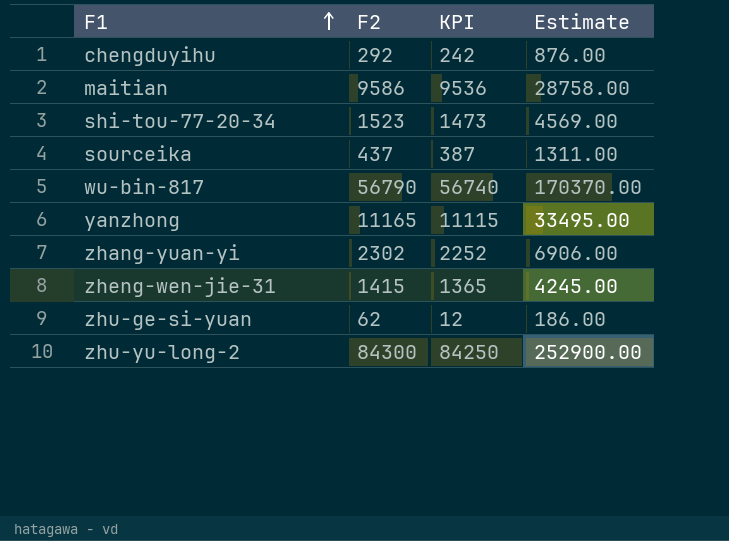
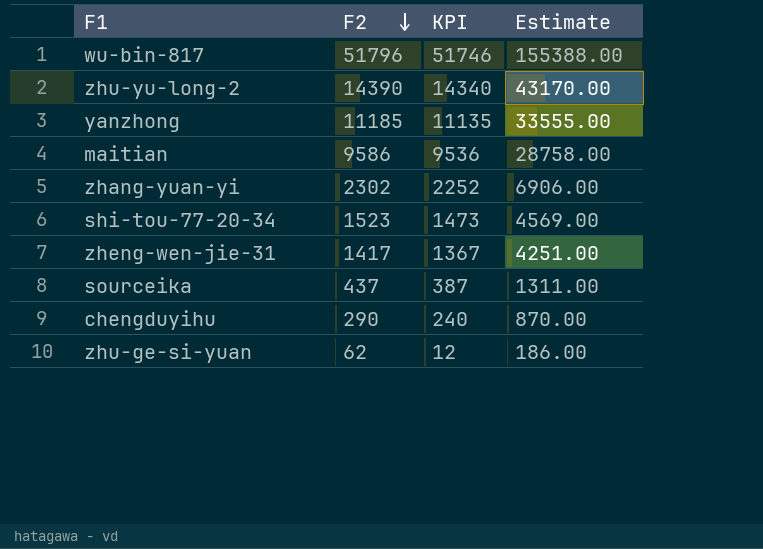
row order: F1 ascending -> F2 descending
wu-bin-817 | F2: 56790 -> 51796
wu-bin-817 | KPI: 56740 -> 51746
wu-bin-817 | Estimate: 170370.00 -> 155388.00
zhu-yu-long-2 | F2: 84300 -> 14390
zhu-yu-long-2 | KPI: 84250 -> 14340
zhu-yu-long-2 | Estimate: 252900.00 -> 43170.00
yanzhong | F2: 11165 -> 11185
yanzhong | KPI: 11115 -> 11135
yanzhong | Estimate: 33495.00 -> 33555.00
zheng-wen-jie-31 | F2: 1415 -> 1417
zheng-wen-jie-31 | KPI: 1365 -> 1367
zheng-wen-jie-31 | Estimate: 4245.00 -> 4251.00
chengduyihu | F2: 292 -> 290
chengduyihu | KPI: 242 -> 240
chengduyihu | Estimate: 876.00 -> 870.00

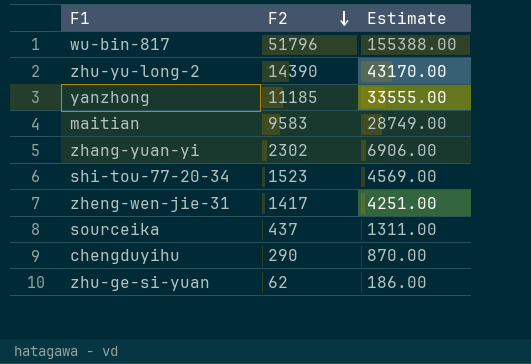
column KPI | formula: [F2] - 50 -> none
maitian | F2: 9586 -> 9583
maitian | Estimate: 28758.00 -> 28749.00

